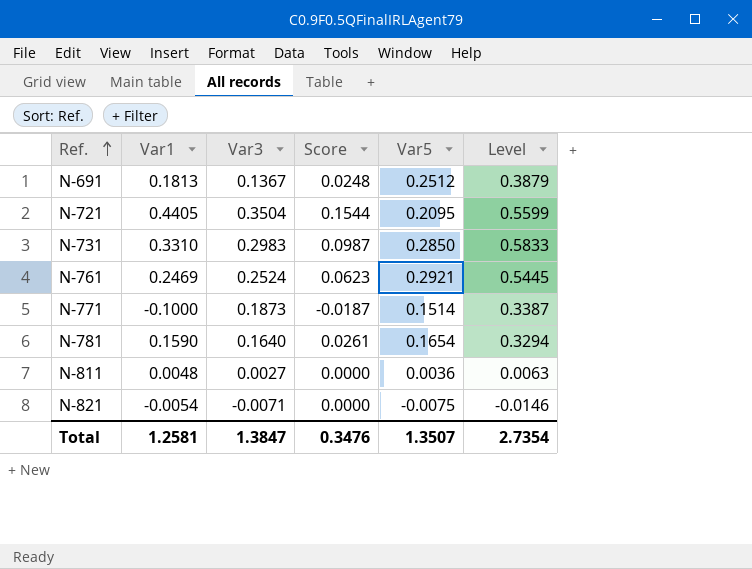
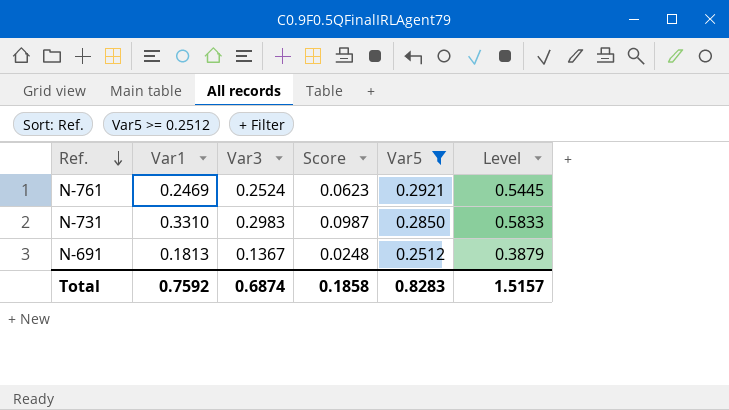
filter: none -> Var5 >= 0.2512
row order: Ref. ascending -> Ref. descending
Total | Var1: 1.2581 -> 0.7592
Total | Var3: 1.3847 -> 0.6874
Total | Score: 0.3476 -> 0.1858
Total | Var5: 1.3507 -> 0.8283
Total | Level: 2.7354 -> 1.5157

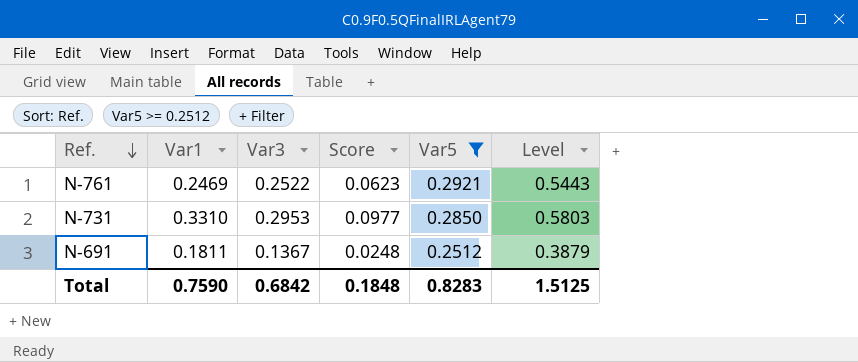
N-761 | Var3: 0.2524 -> 0.2522
N-761 | Level: 0.5445 -> 0.5443
N-731 | Var3: 0.2983 -> 0.2953
N-731 | Score: 0.0987 -> 0.0977
N-731 | Level: 0.5833 -> 0.5803
N-691 | Var1: 0.1813 -> 0.1811
Total | Var1: 0.7592 -> 0.7590
Total | Var3: 0.6874 -> 0.6842
Total | Score: 0.1858 -> 0.1848
Total | Level: 1.5157 -> 1.5125

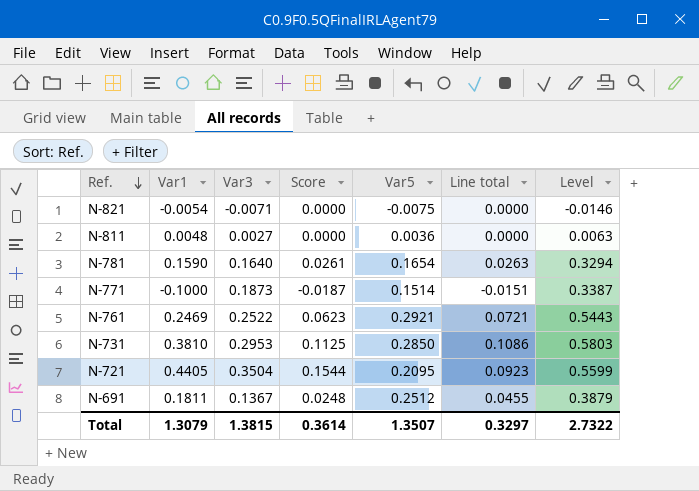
filter: Var5 >= 0.2512 -> none
column Line total | formula: none -> [Var1] * [Var5]
N-731 | Var1: 0.3310 -> 0.3810
N-731 | Score: 0.0977 -> 0.1125
Total | Var1: 0.7590 -> 1.3079
Total | Var3: 0.6842 -> 1.3815
Total | Score: 0.1848 -> 0.3614
Total | Var5: 0.8283 -> 1.3507
Total | Level: 1.5125 -> 2.7322

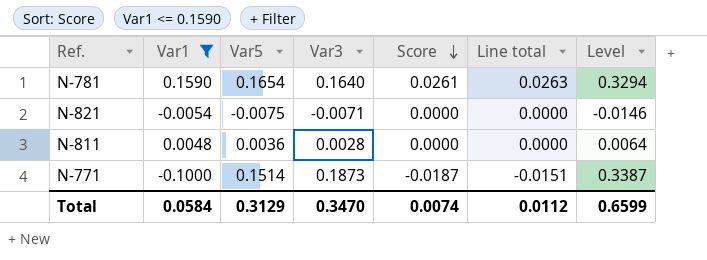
filter: none -> Var1 <= 0.1590
row order: Ref. descending -> Score descending
column Var5 | position: 5 -> 3
N-811 | Var3: 0.0027 -> 0.0028
N-811 | Level: 0.0063 -> 0.0064
Total | Var1: 1.3079 -> 0.0584
Total | Var5: 1.3507 -> 0.3129
Total | Var3: 1.3815 -> 0.3470
Total | Score: 0.3614 -> 0.0074
Total | Line total: 0.3297 -> 0.0112
Total | Level: 2.7322 -> 0.6599

